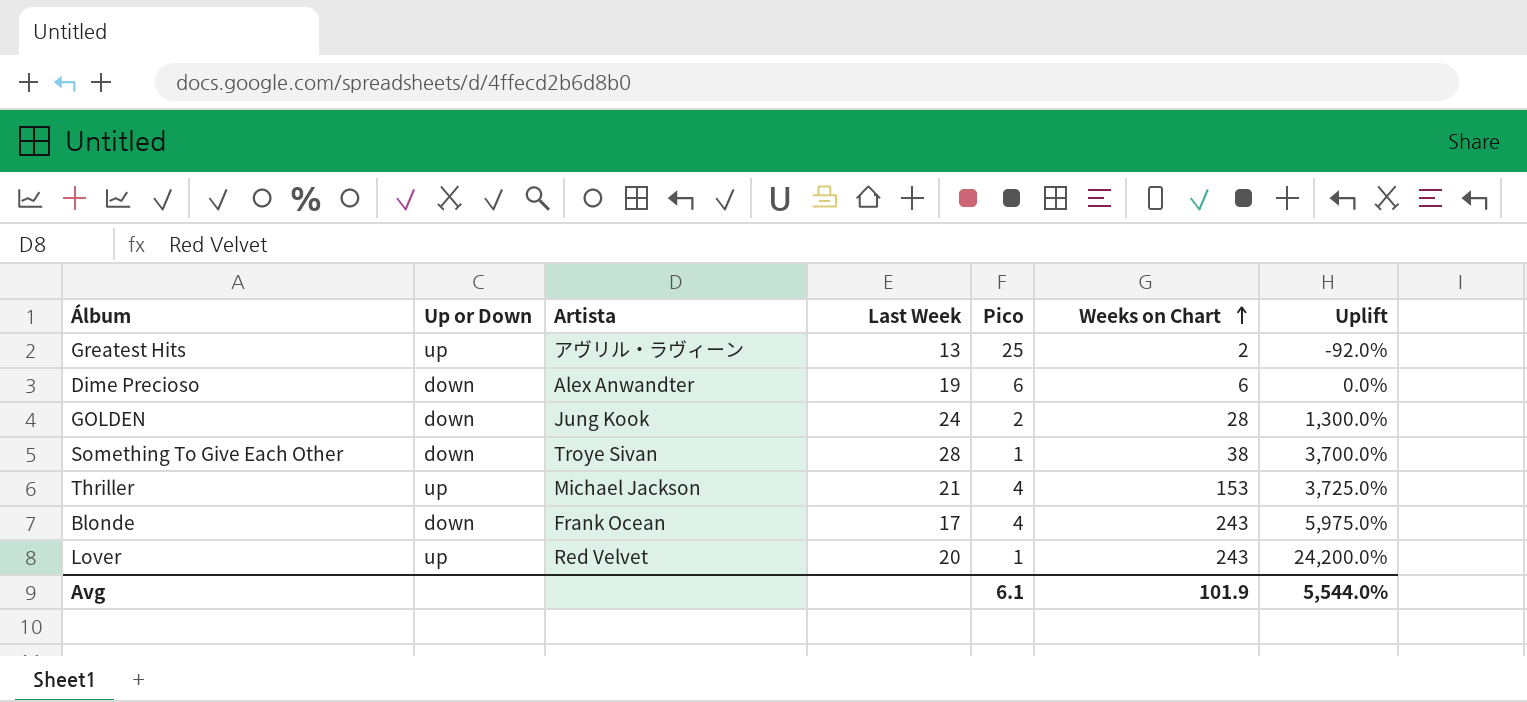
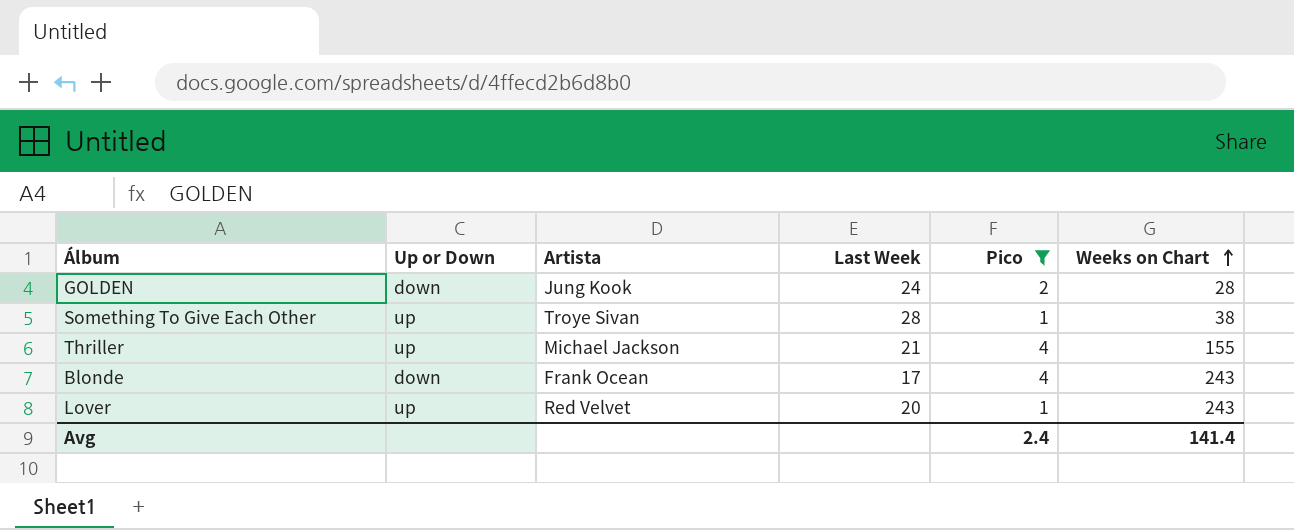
filter: none -> Pico <= 4
column Uplift | formula: ([Weeks on Chart] - [Pico]) / [Pico] -> none
Something To Give Each Other | Up or Down: down -> up
Thriller | Weeks on Chart: 153 -> 155
Avg | Pico: 6.1 -> 2.4
Avg | Weeks on Chart: 101.9 -> 141.4

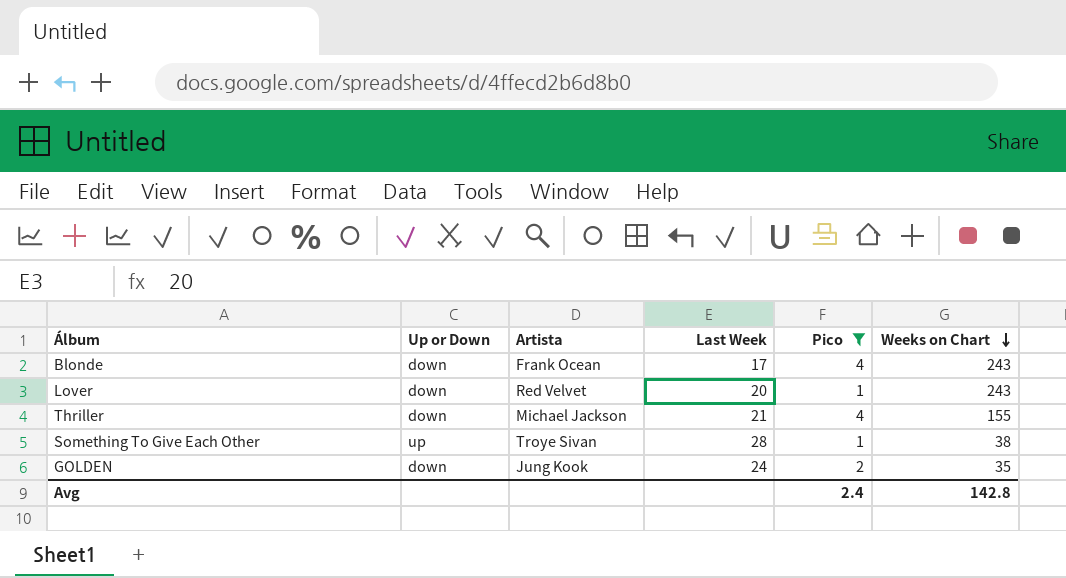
row order: Weeks on Chart ascending -> Weeks on Chart descending
Lover | Up or Down: up -> down
Thriller | Up or Down: up -> down
GOLDEN | Weeks on Chart: 28 -> 35
Avg | Weeks on Chart: 141.4 -> 142.8

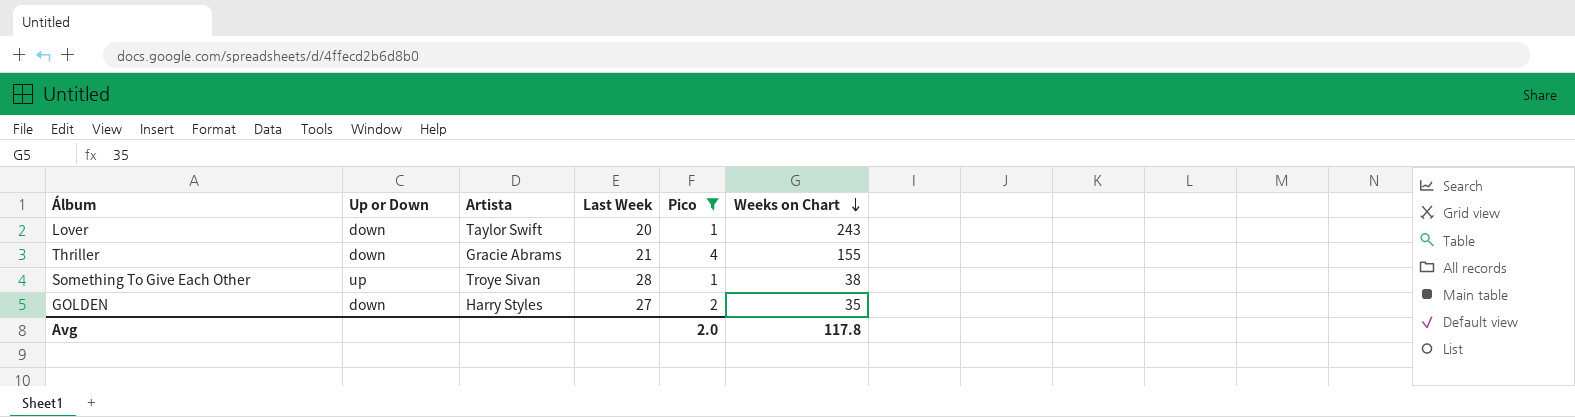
row Blonde: down | Frank Ocean | 17 | 4 | 243 -> none
Lover | Artista: Red Velvet -> Taylor Swift
Thriller | Artista: Michael Jackson -> Gracie Abrams
GOLDEN | Artista: Jung Kook -> Harry Styles
GOLDEN | Last Week: 24 -> 27
Avg | Pico: 2.4 -> 2.0
Avg | Weeks on Chart: 142.8 -> 117.8

